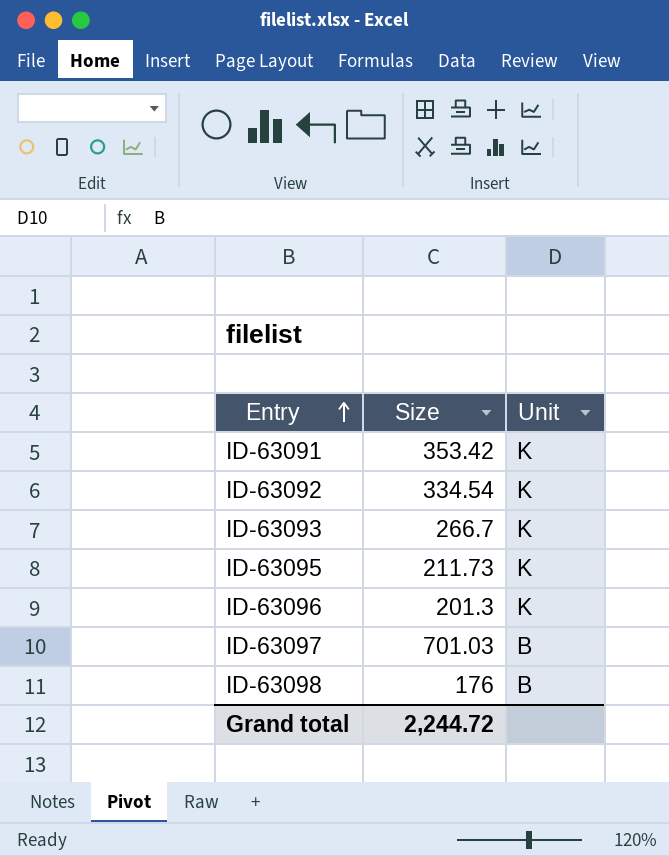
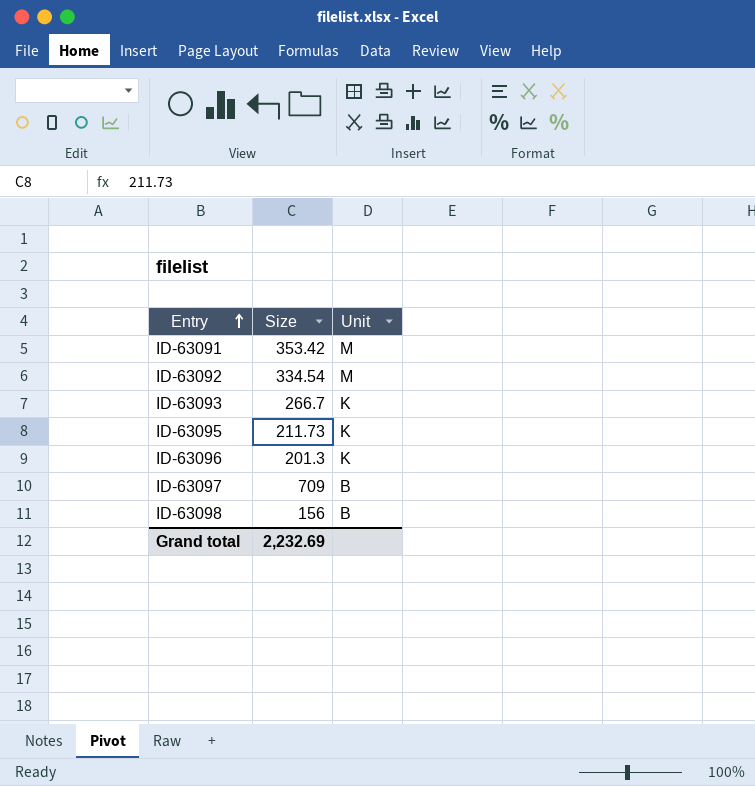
ID-63091 | Unit: K -> M
ID-63092 | Unit: K -> M
ID-63097 | Size: 701.03 -> 709
ID-63098 | Size: 176 -> 156
Grand total | Size: 2,244.72 -> 2,232.69

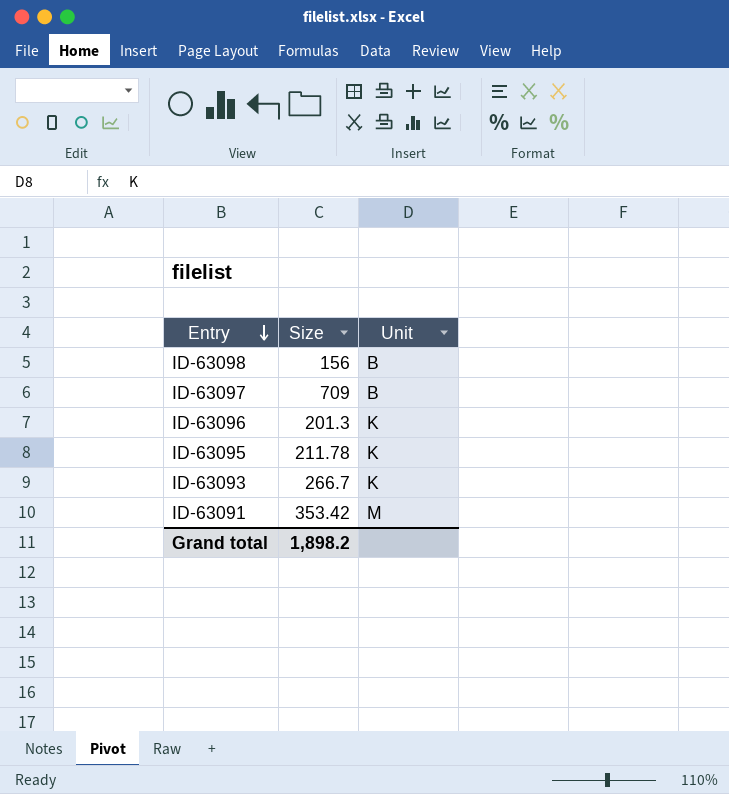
row order: Entry ascending -> Entry descending
row ID-63092: 334.54 | M -> none
ID-63095 | Size: 211.73 -> 211.78
Grand total | Size: 2,232.69 -> 1,898.2

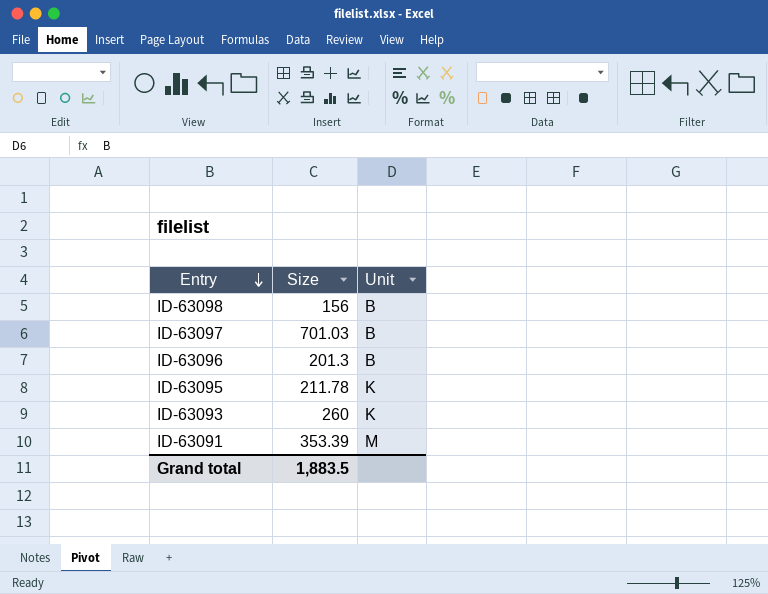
ID-63097 | Size: 709 -> 701.03
ID-63096 | Unit: K -> B
ID-63093 | Size: 266.7 -> 260
ID-63091 | Size: 353.42 -> 353.39
Grand total | Size: 1,898.2 -> 1,883.5

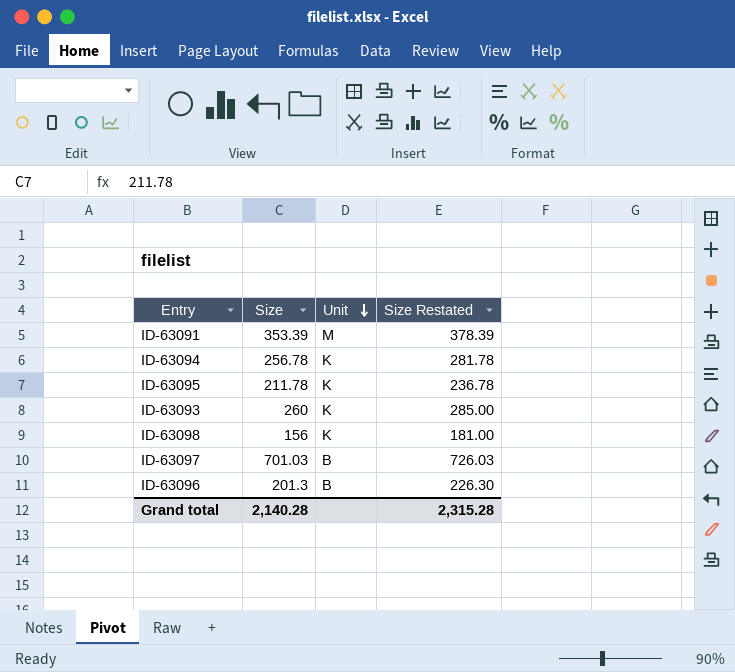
row order: Entry descending -> Unit descending
column Size Restated | formula: none -> [Size] + 25
row ID-63094: none -> 256.78 | K | 281.78
ID-63098 | Unit: B -> K
Grand total | Size: 1,883.5 -> 2,140.28

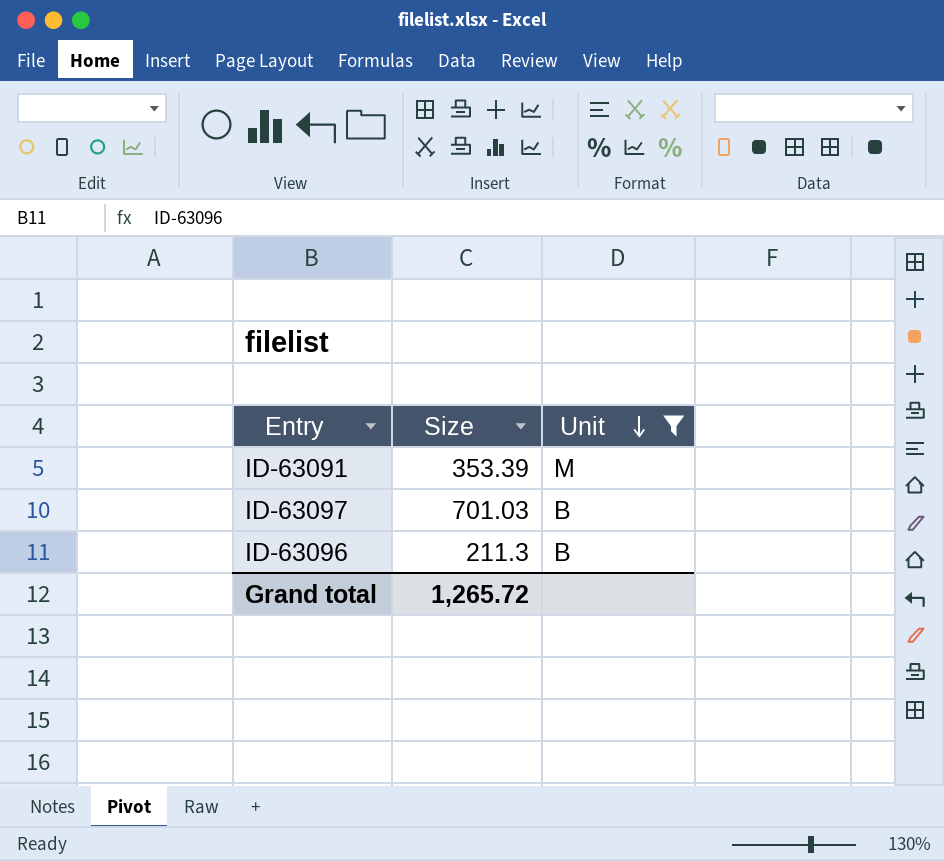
filter: none -> Unit != K
column Size Restated | formula: [Size] + 25 -> none
ID-63096 | Size: 201.3 -> 211.3
Grand total | Size: 2,140.28 -> 1,265.72

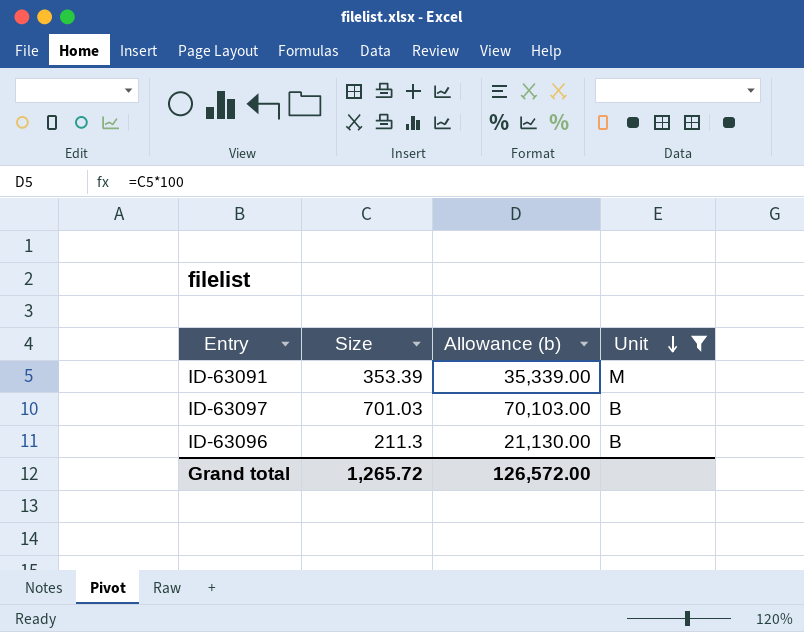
column Allowance (b) | formula: none -> [Size] * 100

